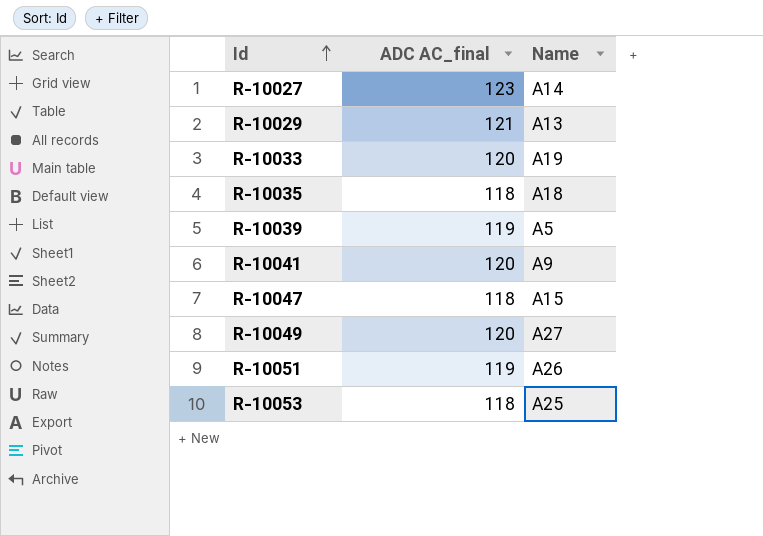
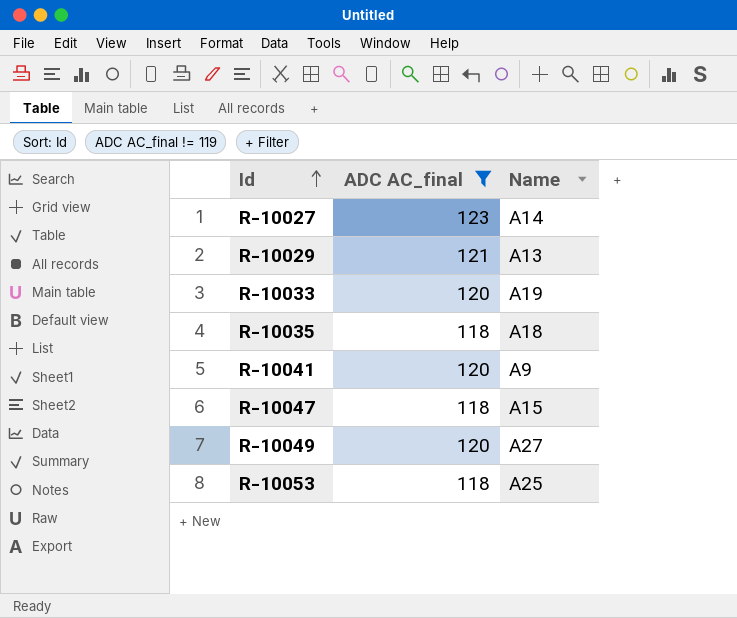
filter: none -> ADC AC_final != 119

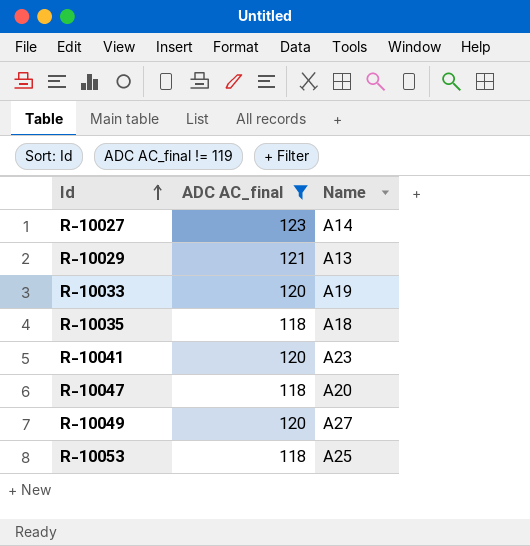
R-10041 | Name: A9 -> A23
R-10047 | Name: A15 -> A20

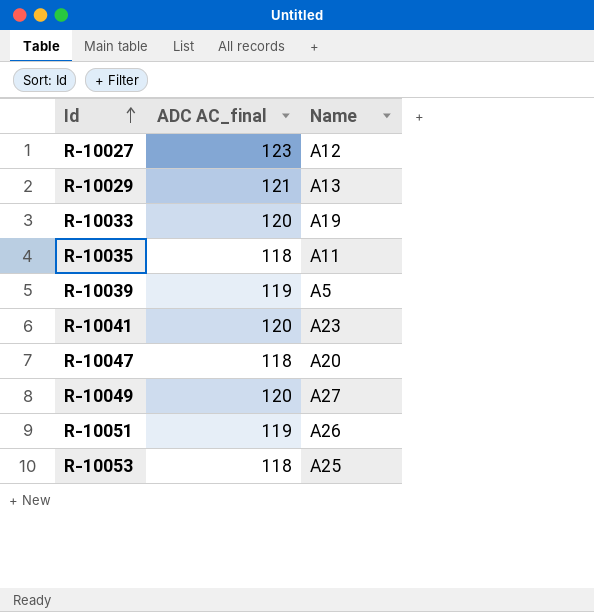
filter: ADC AC_final != 119 -> none
R-10027 | Name: A14 -> A12
R-10035 | Name: A18 -> A11

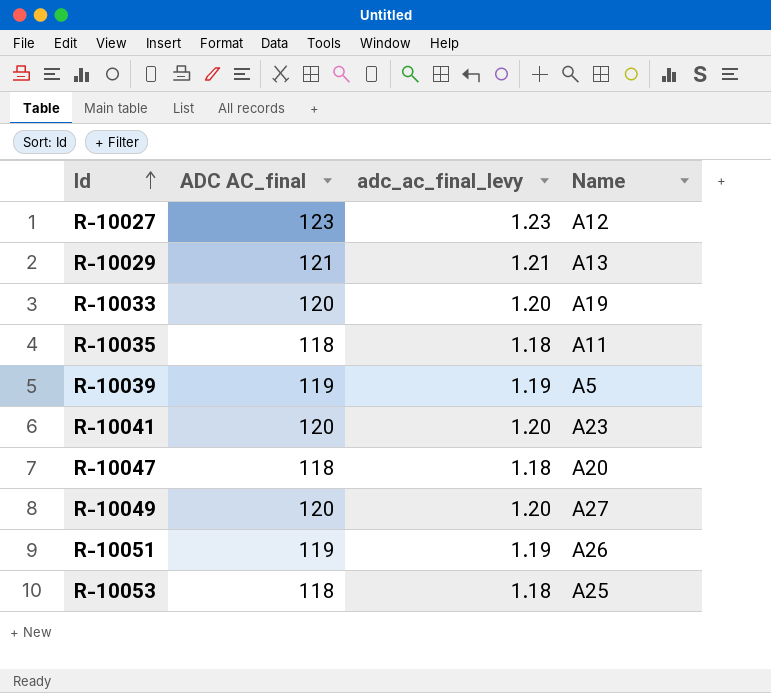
column adc_ac_final_levy | formula: none -> [ADC AC_final] * 0.01

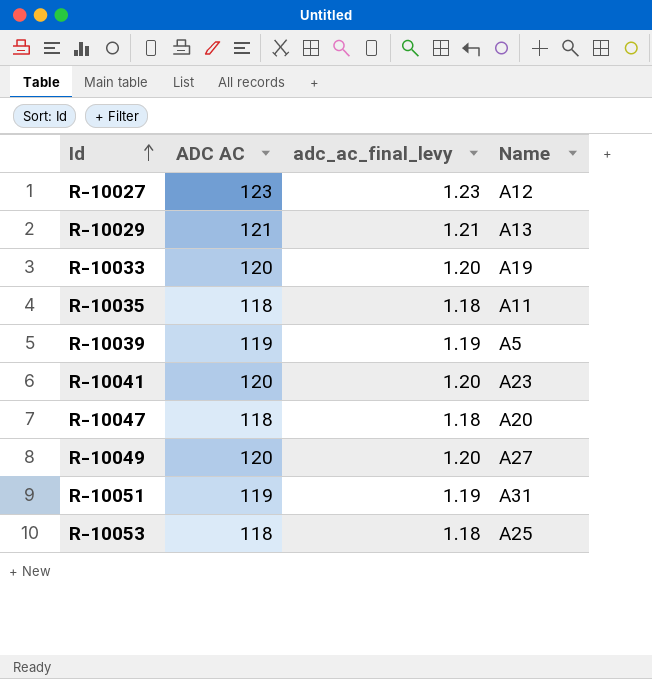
column name: ADC AC_final -> ADC AC
R-10051 | Name: A26 -> A31

